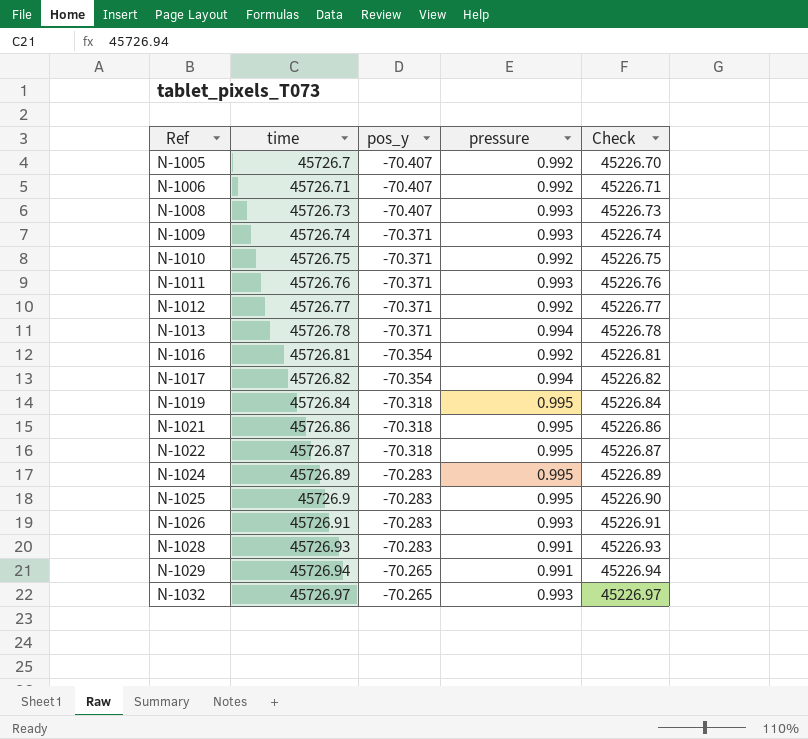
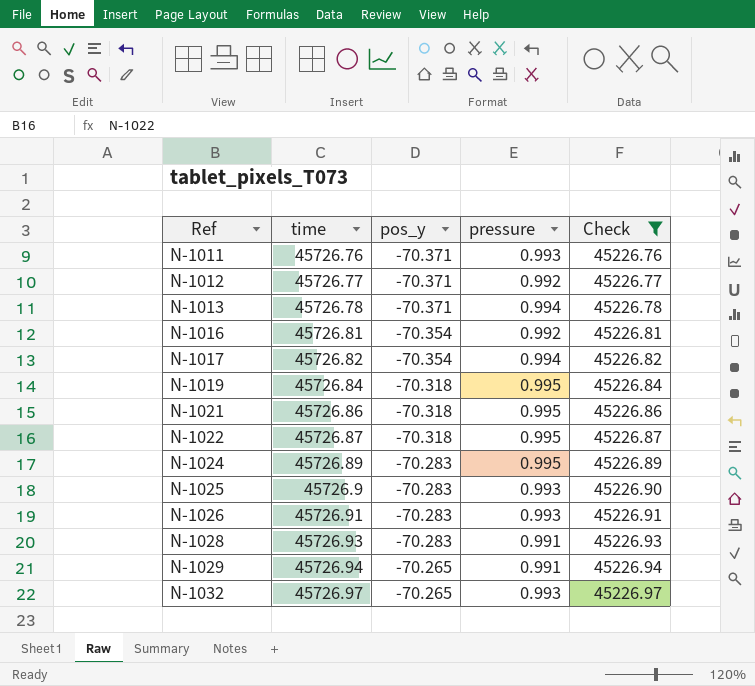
filter: none -> Check >= 45226.76
N-1025 | pressure: 0.995 -> 0.993

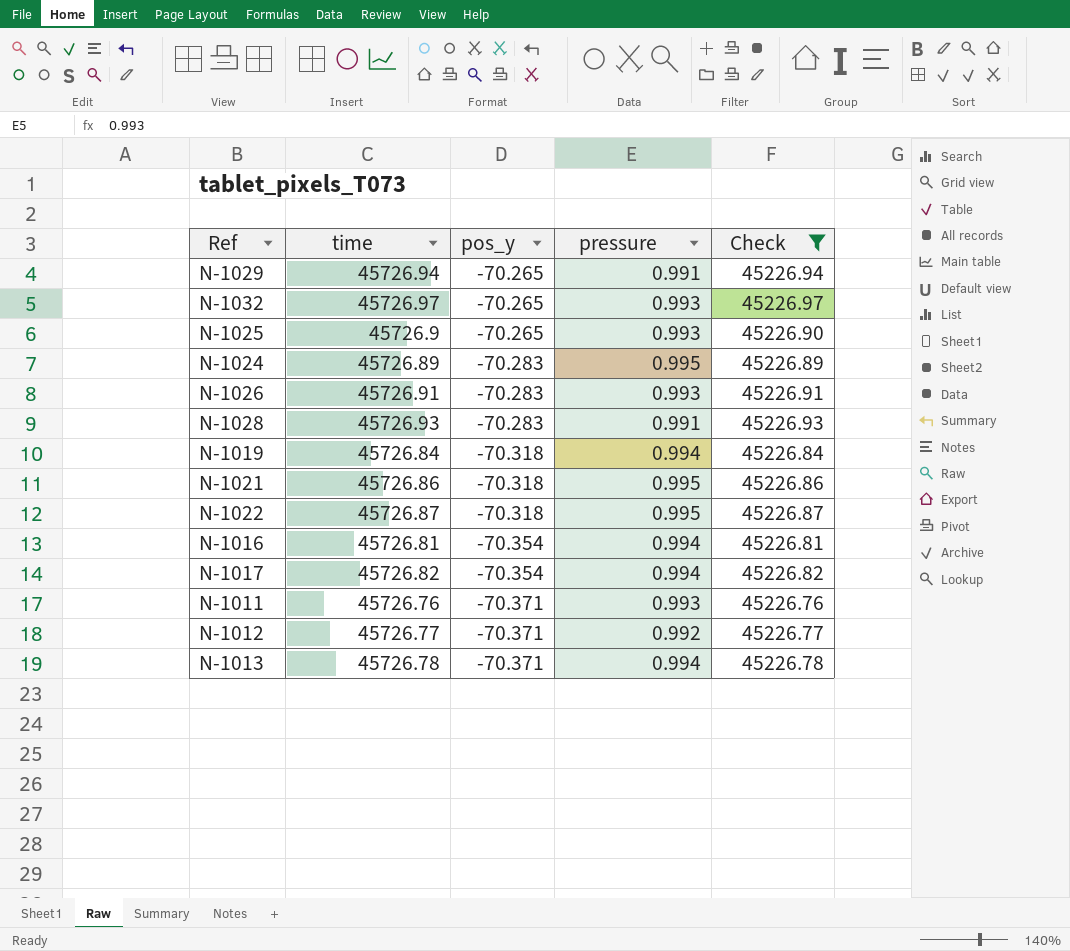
row order: Ref ascending -> pos_y descending
N-1025 | pos_y: -70.283 -> -70.265
N-1019 | pressure: 0.995 -> 0.994
N-1016 | pressure: 0.992 -> 0.994

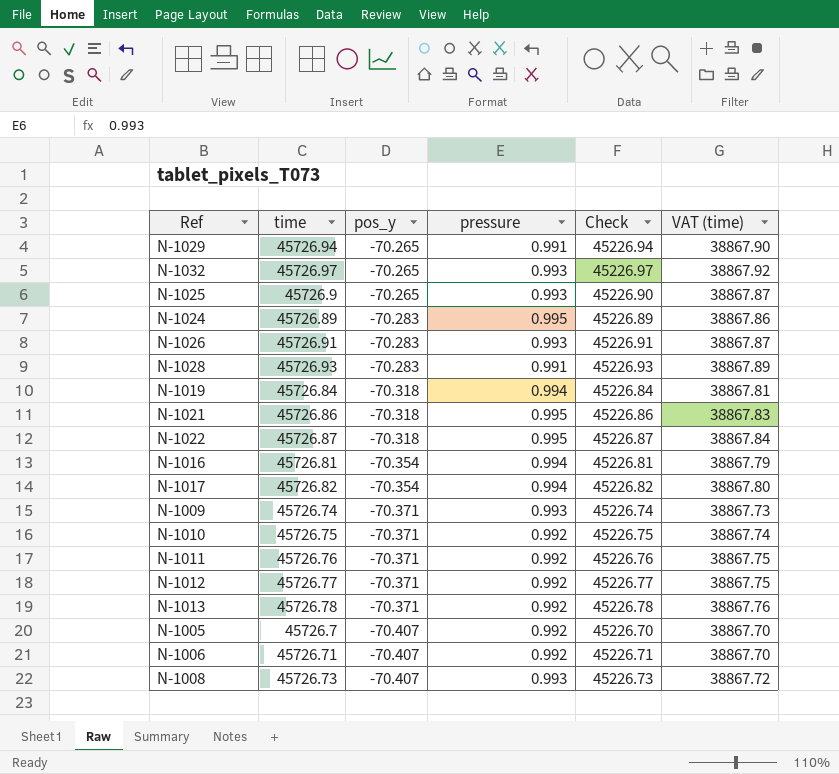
filter: Check >= 45226.76 -> none
column VAT (time) | formula: none -> [time] * 0.85
N-1011 | pressure: 0.993 -> 0.992
N-1013 | pressure: 0.994 -> 0.992

